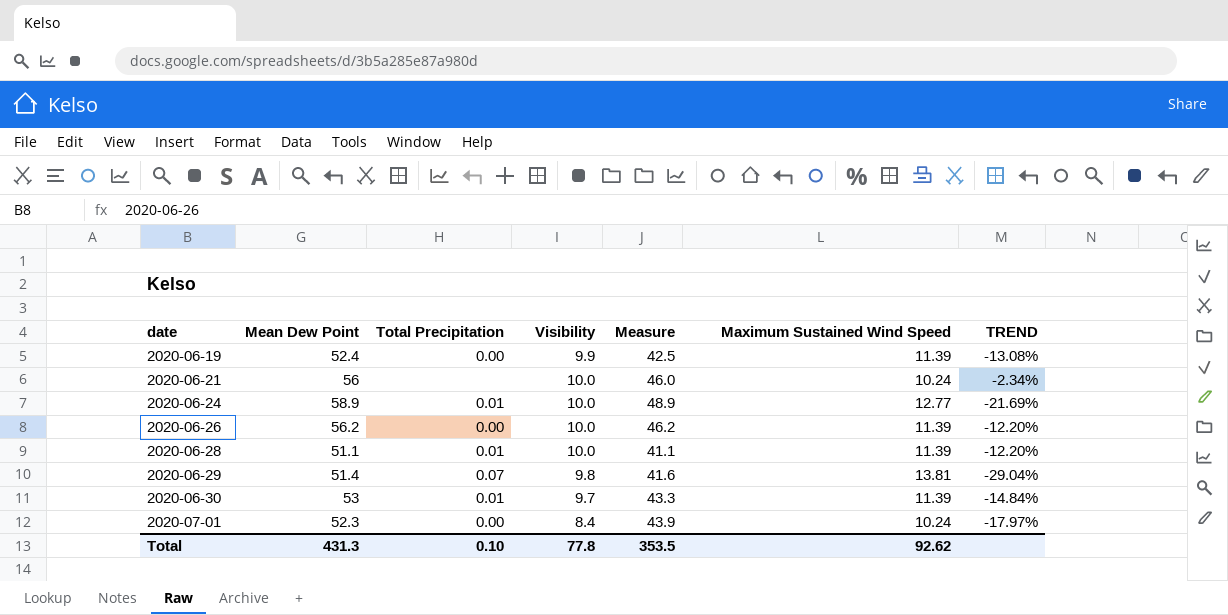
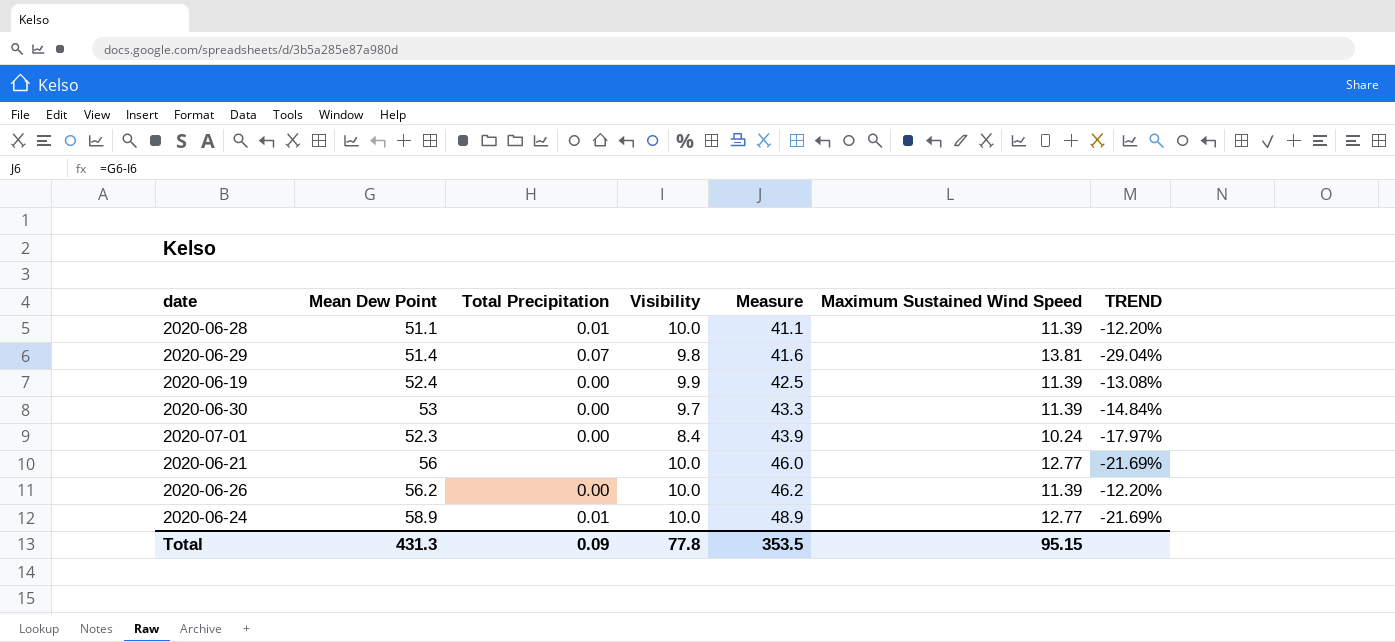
row order: date ascending -> Measure ascending
2020-06-30 | Total Precipitation: 0.01 -> 0.00
2020-06-21 | Maximum Sustained Wind Speed: 10.24 -> 12.77
2020-06-21 | TREND: -2.34% -> -21.69%
Total | Total Precipitation: 0.10 -> 0.09
Total | Maximum Sustained Wind Speed: 92.62 -> 95.15

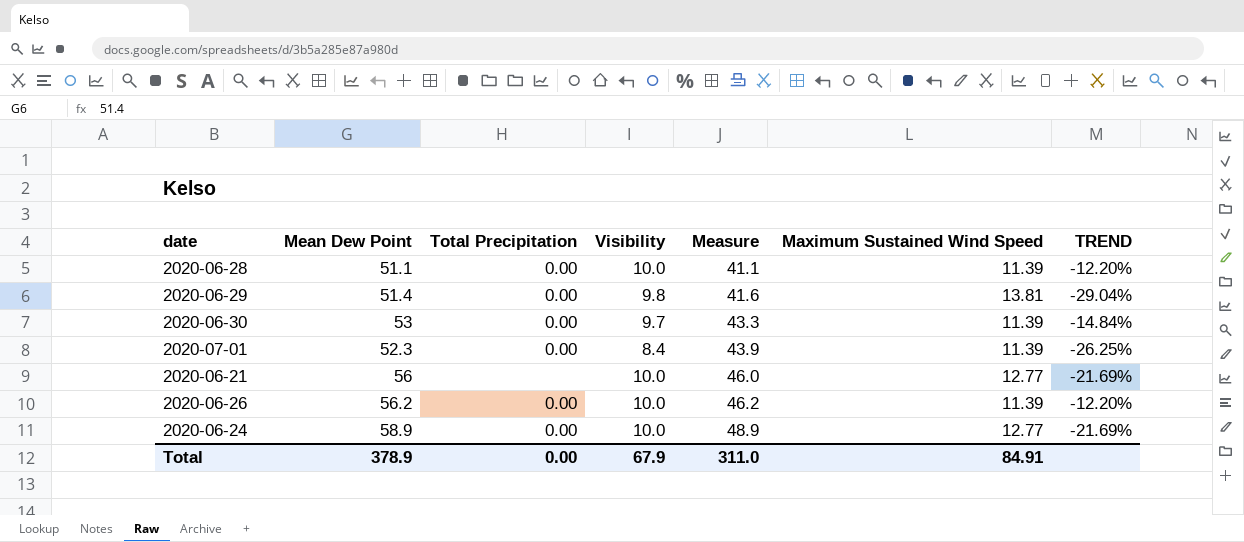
row 2020-06-19: 52.4 | 0.00 | 9.9 | 42.5 | 11.39 | -13.08% -> none
2020-06-28 | Total Precipitation: 0.01 -> 0.00
2020-06-29 | Total Precipitation: 0.07 -> 0.00
2020-07-01 | Maximum Sustained Wind Speed: 10.24 -> 11.39
2020-07-01 | TREND: -17.97% -> -26.25%
2020-06-24 | Total Precipitation: 0.01 -> 0.00
Total | Mean Dew Point: 431.3 -> 378.9
Total | Total Precipitation: 0.09 -> 0.00
Total | Visibility: 77.8 -> 67.9
Total | Measure: 353.5 -> 311.0
Total | Maximum Sustained Wind Speed: 95.15 -> 84.91

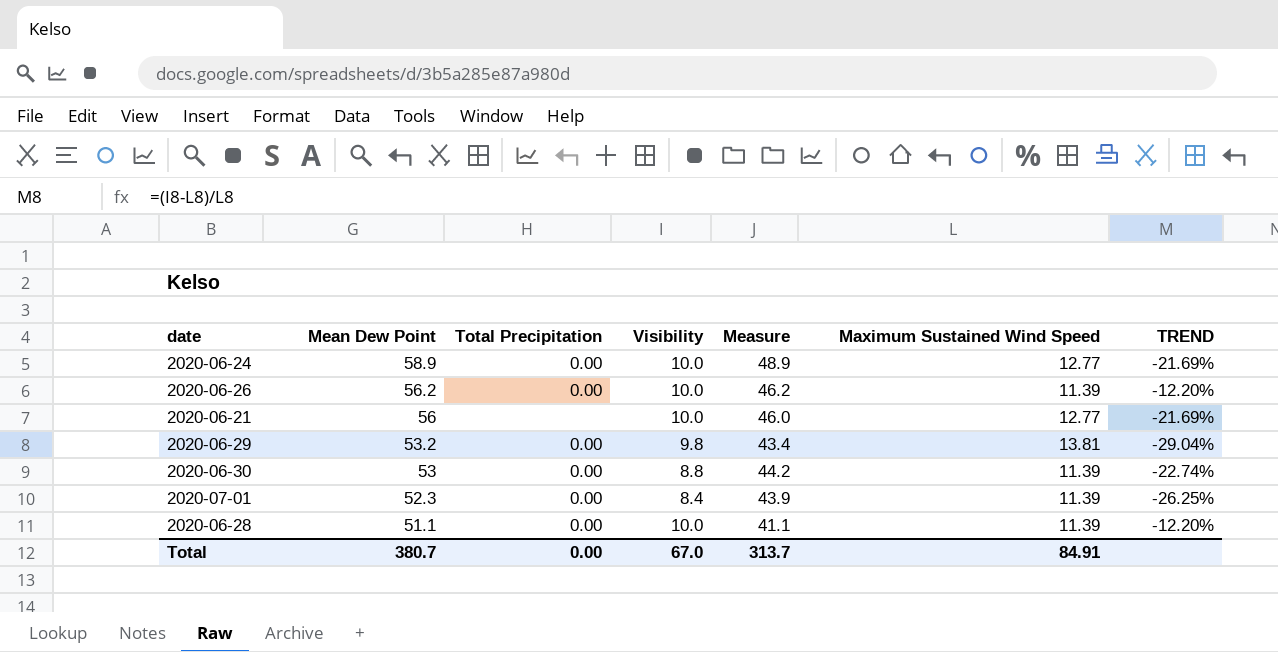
row order: Measure ascending -> Mean Dew Point descending
2020-06-29 | Mean Dew Point: 51.4 -> 53.2
2020-06-29 | Measure: 41.6 -> 43.4
2020-06-30 | Visibility: 9.7 -> 8.8
2020-06-30 | Measure: 43.3 -> 44.2
2020-06-30 | TREND: -14.84% -> -22.74%
Total | Mean Dew Point: 378.9 -> 380.7
Total | Visibility: 67.9 -> 67.0
Total | Measure: 311.0 -> 313.7

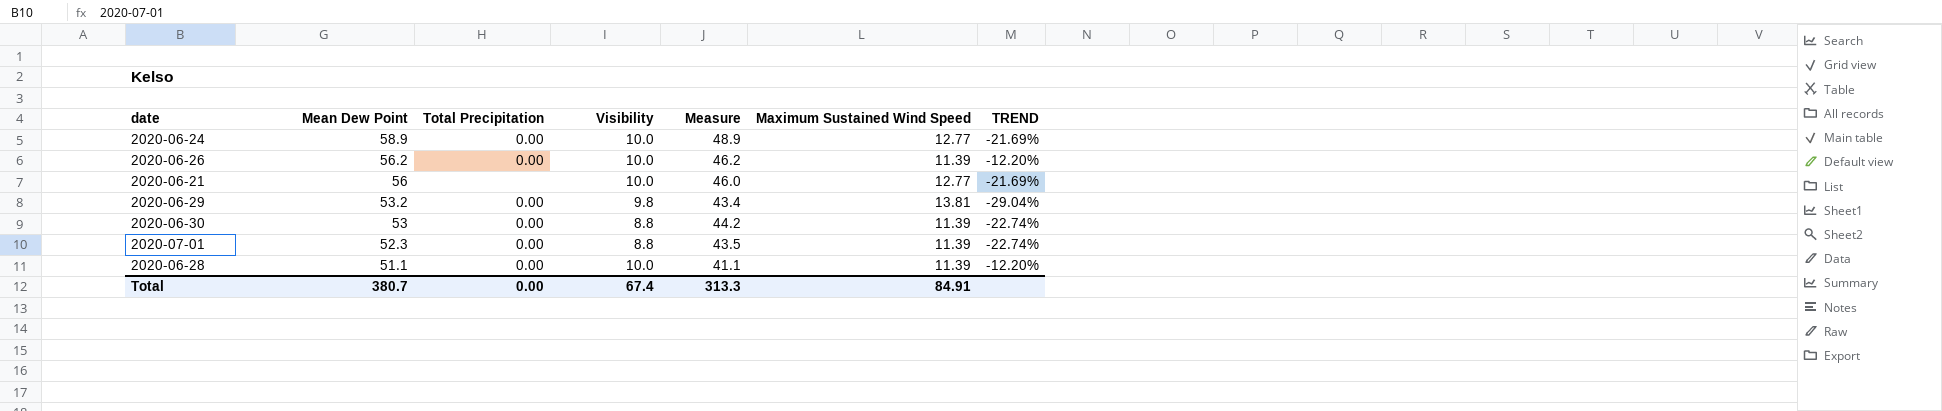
2020-07-01 | Visibility: 8.4 -> 8.8
2020-07-01 | Measure: 43.9 -> 43.5
2020-07-01 | TREND: -26.25% -> -22.74%
Total | Visibility: 67.0 -> 67.4
Total | Measure: 313.7 -> 313.3

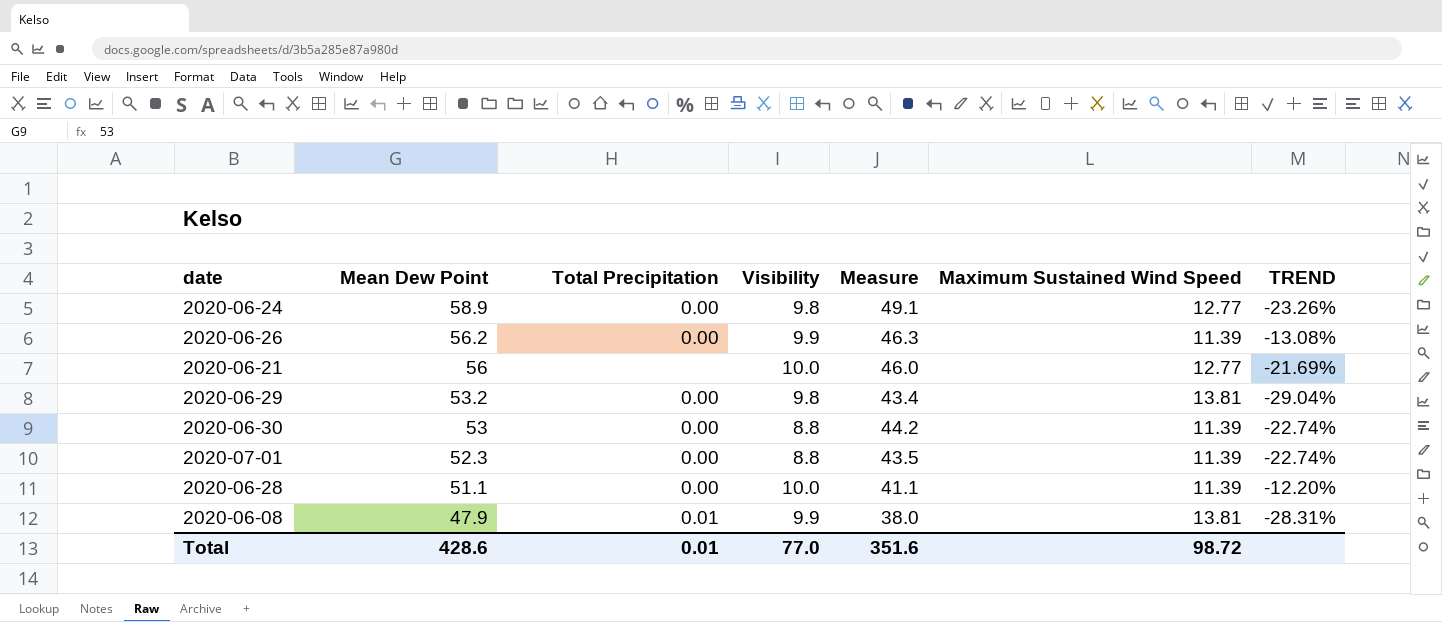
2020-06-24 | Visibility: 10.0 -> 9.8
2020-06-24 | Measure: 48.9 -> 49.1
2020-06-24 | TREND: -21.69% -> -23.26%
2020-06-26 | Visibility: 10.0 -> 9.9
2020-06-26 | Measure: 46.2 -> 46.3
2020-06-26 | TREND: -12.20% -> -13.08%
row 2020-06-08: none -> 47.9 | 0.01 | 9.9 | 38.0 | 13.81 | -28.31%
Total | Mean Dew Point: 380.7 -> 428.6
Total | Total Precipitation: 0.00 -> 0.01
Total | Visibility: 67.4 -> 77.0
Total | Measure: 313.3 -> 351.6
Total | Maximum Sustained Wind Speed: 84.91 -> 98.72

